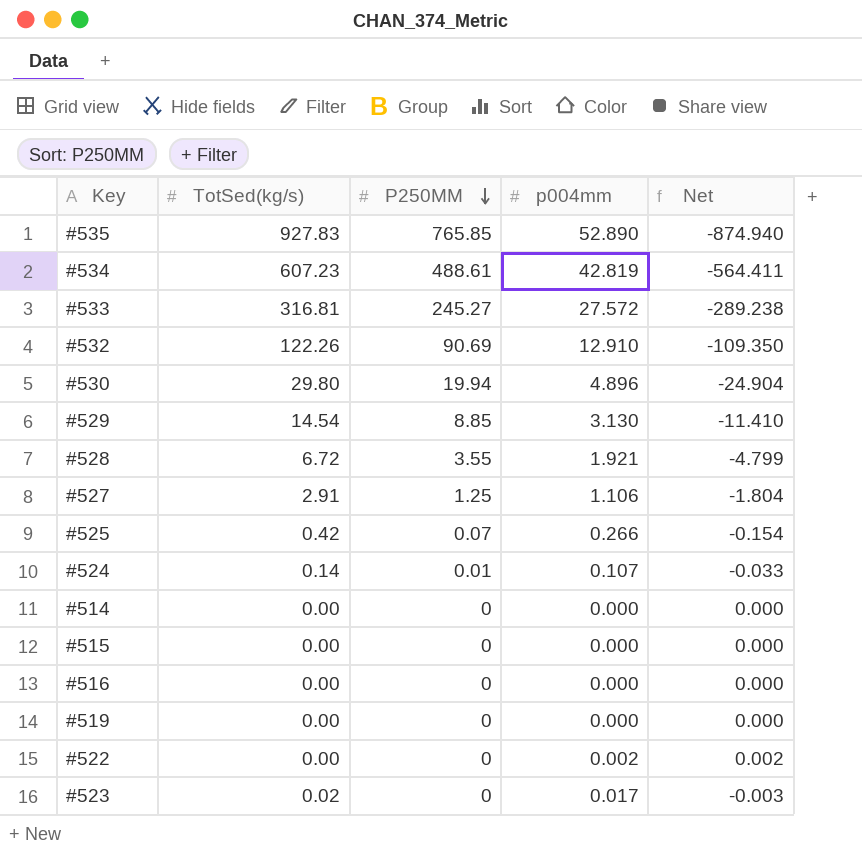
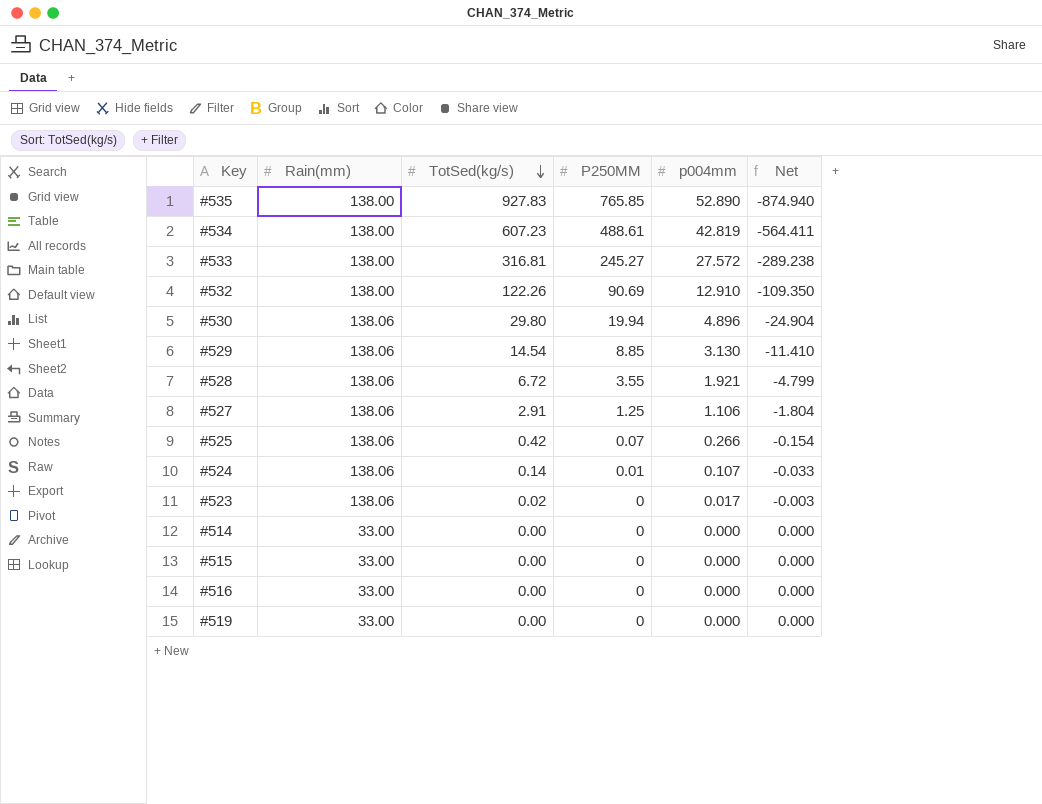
row order: P250MM descending -> TotSed(kg/s) descending
column Rain(mm) | position: none -> 2
row #522: 0.00 | 0 | 0.002 | 0.002 -> none

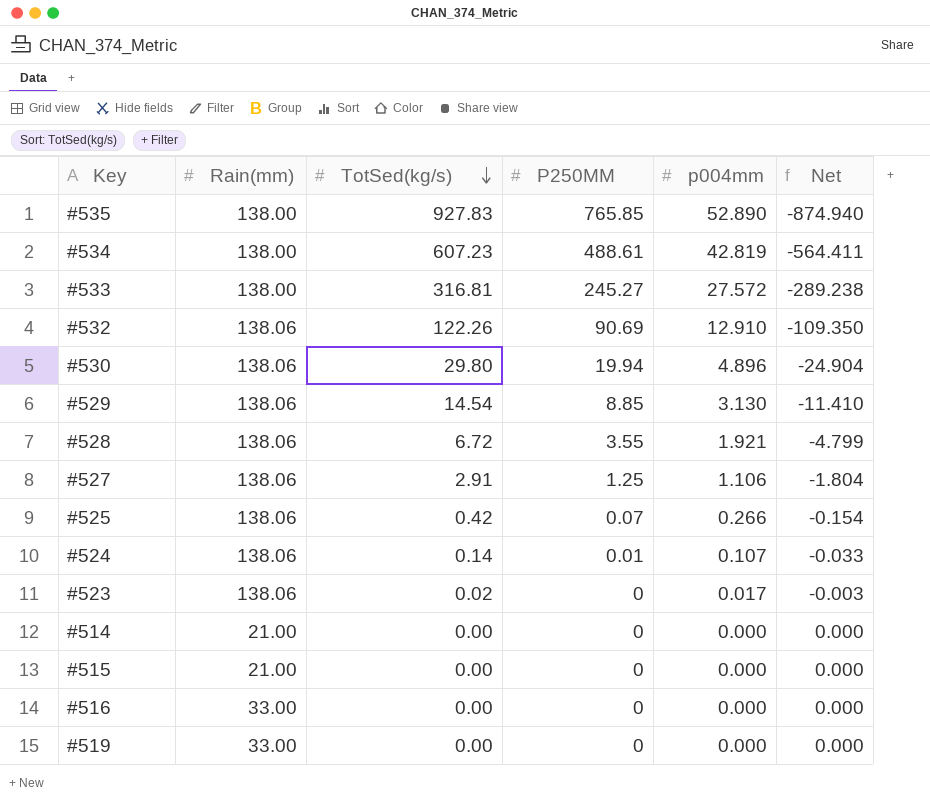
#532 | Rain(mm): 138.00 -> 138.06
#514 | Rain(mm): 33.00 -> 21.00
#515 | Rain(mm): 33.00 -> 21.00

